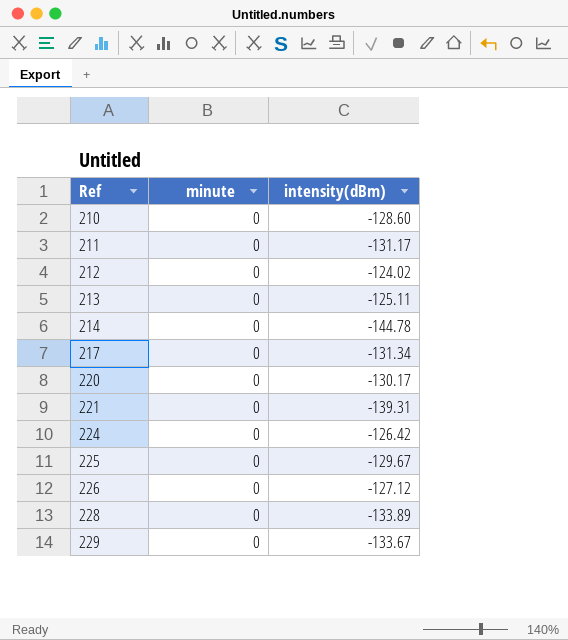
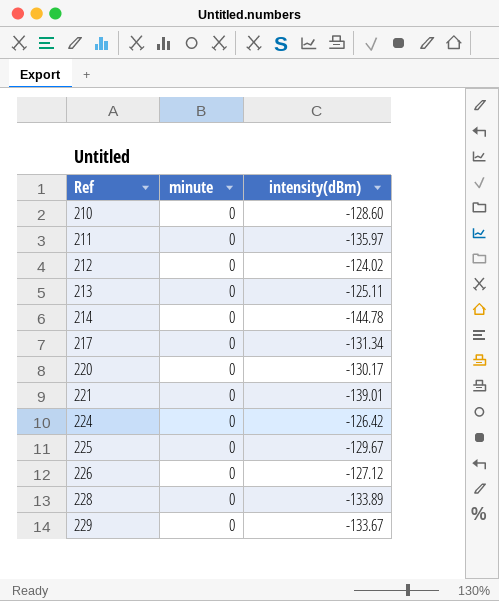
211 | intensity(dBm): -131.17 -> -135.97
221 | intensity(dBm): -139.31 -> -139.01

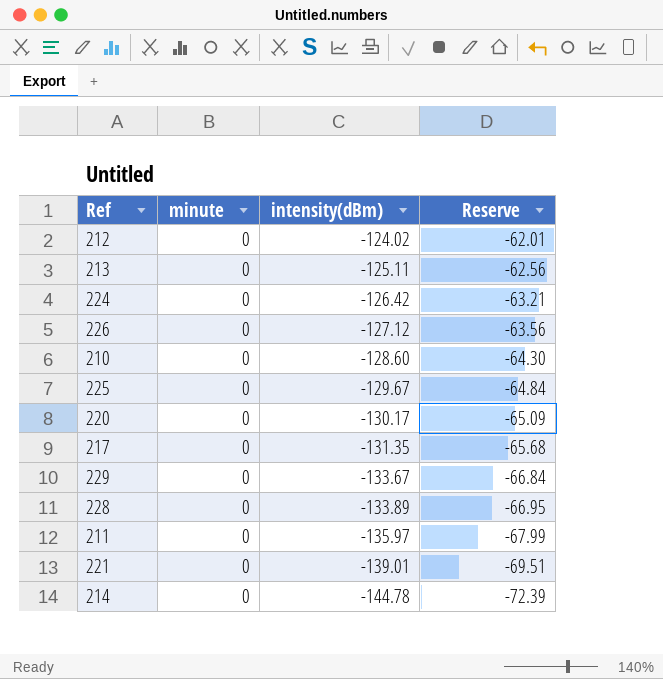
row order: Ref ascending -> intensity(dBm) descending
column Reserve | formula: none -> [intensity(dBm)] * 0.5
217 | intensity(dBm): -131.34 -> -131.35

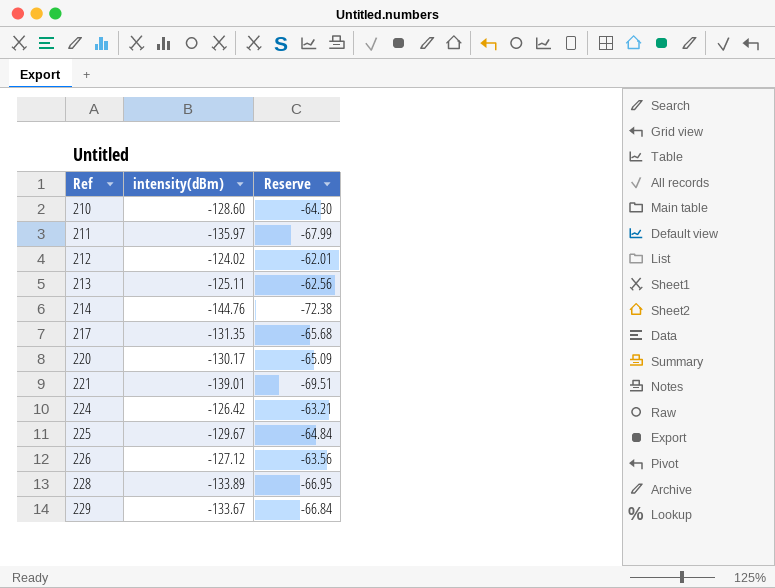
row order: intensity(dBm) descending -> Ref ascending
column minute | position: 2 -> none
214 | intensity(dBm): -144.78 -> -144.76
214 | Reserve: -72.39 -> -72.38

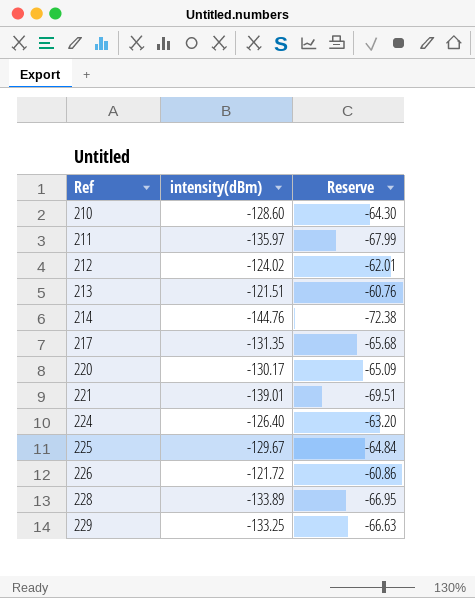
213 | intensity(dBm): -125.11 -> -121.51
213 | Reserve: -62.56 -> -60.76
224 | intensity(dBm): -126.42 -> -126.40
224 | Reserve: -63.21 -> -63.20
226 | intensity(dBm): -127.12 -> -121.72
226 | Reserve: -63.56 -> -60.86
229 | intensity(dBm): -133.67 -> -133.25
229 | Reserve: -66.84 -> -66.63

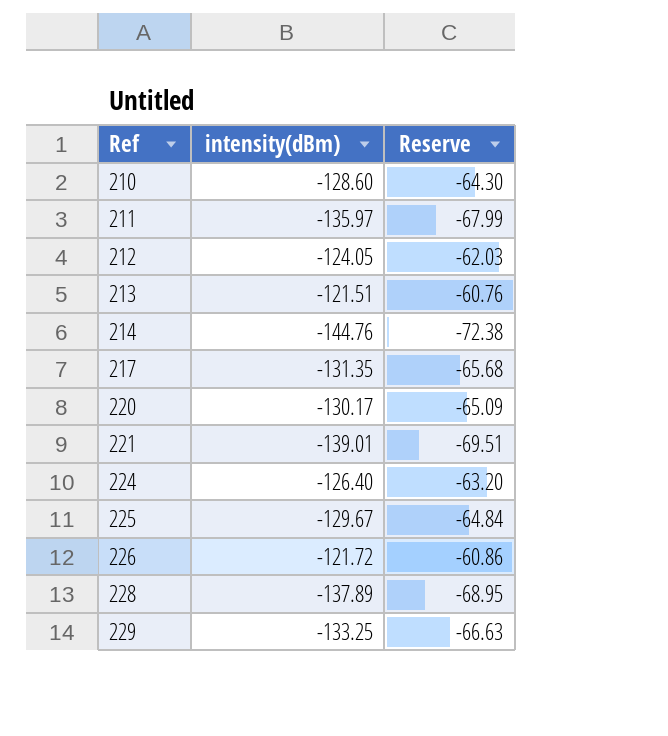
212 | intensity(dBm): -124.02 -> -124.05
212 | Reserve: -62.01 -> -62.03
228 | intensity(dBm): -133.89 -> -137.89
228 | Reserve: -66.95 -> -68.95

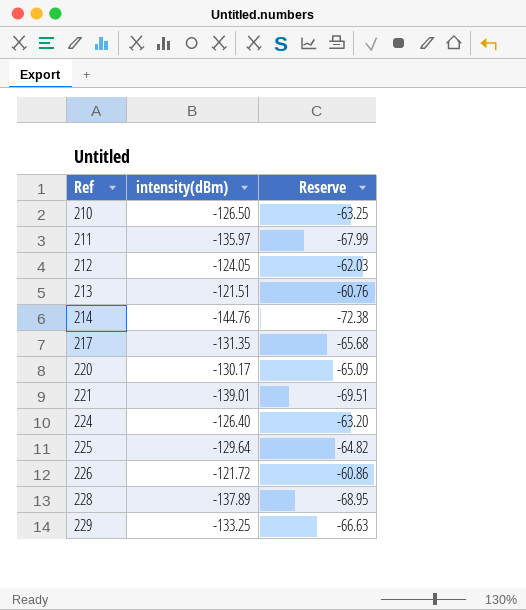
210 | intensity(dBm): -128.60 -> -126.50
210 | Reserve: -64.30 -> -63.25
225 | intensity(dBm): -129.67 -> -129.64
225 | Reserve: -64.84 -> -64.82

